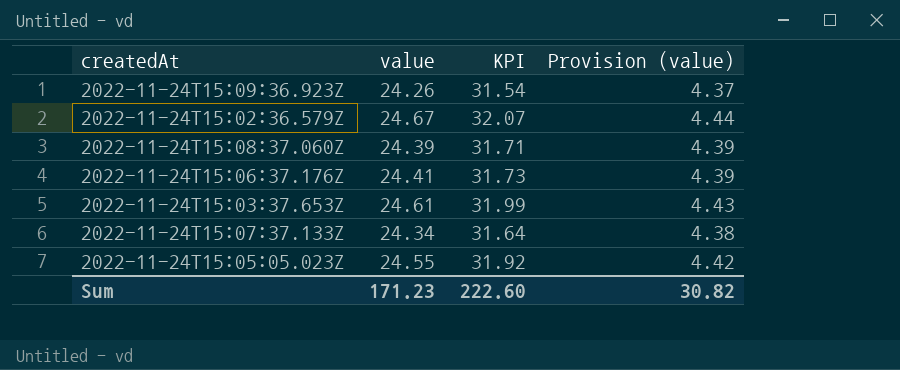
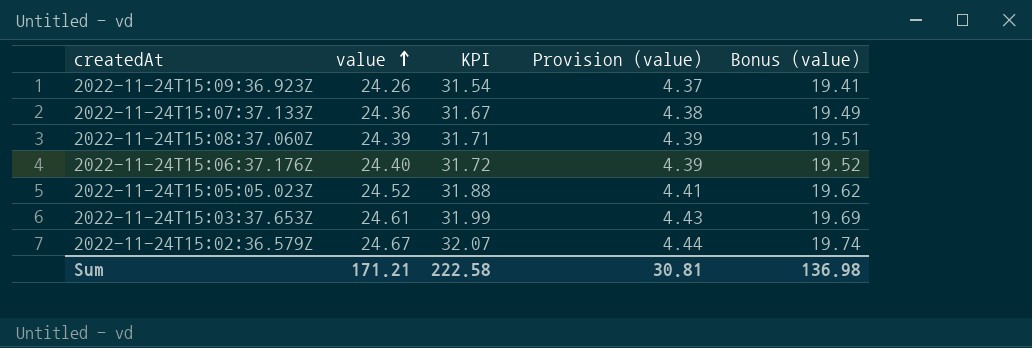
row order: none -> value ascending
column Bonus (value) | formula: none -> [value] * 0.8
2022-11-24T15:07:37.133Z | value: 24.34 -> 24.36
2022-11-24T15:07:37.133Z | KPI: 31.64 -> 31.67
2022-11-24T15:06:37.176Z | value: 24.41 -> 24.40
2022-11-24T15:06:37.176Z | KPI: 31.73 -> 31.72
2022-11-24T15:05:05.023Z | value: 24.55 -> 24.52
2022-11-24T15:05:05.023Z | KPI: 31.92 -> 31.88
2022-11-24T15:05:05.023Z | Provision (value): 4.42 -> 4.41
Sum | value: 171.23 -> 171.21
Sum | KPI: 222.60 -> 222.58
Sum | Provision (value): 30.82 -> 30.81

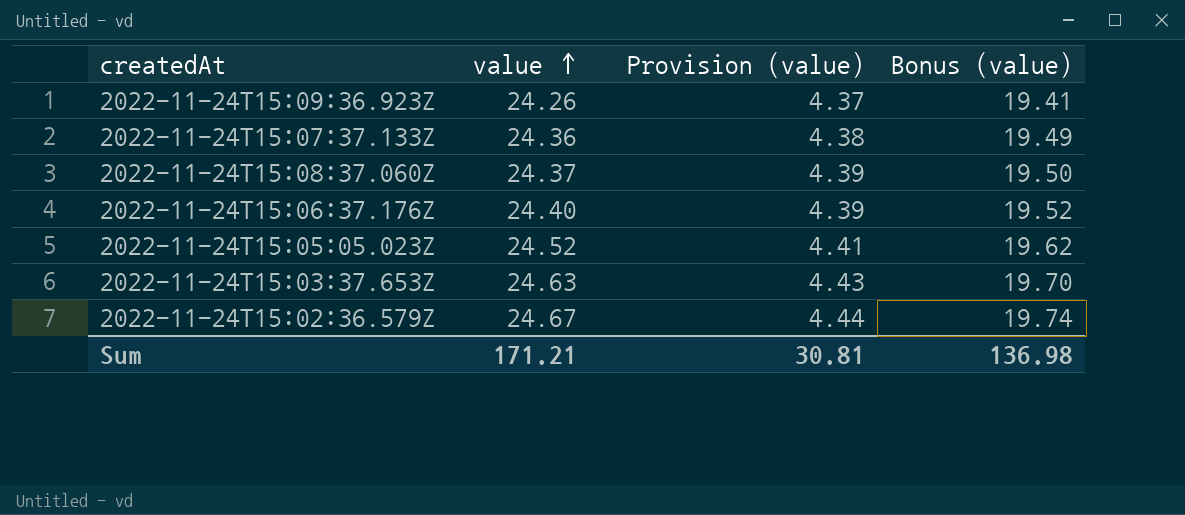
column KPI | formula: [value] * 1.3 -> none
2022-11-24T15:08:37.060Z | value: 24.39 -> 24.37
2022-11-24T15:08:37.060Z | Bonus (value): 19.51 -> 19.50
2022-11-24T15:03:37.653Z | value: 24.61 -> 24.63
2022-11-24T15:03:37.653Z | Bonus (value): 19.69 -> 19.70

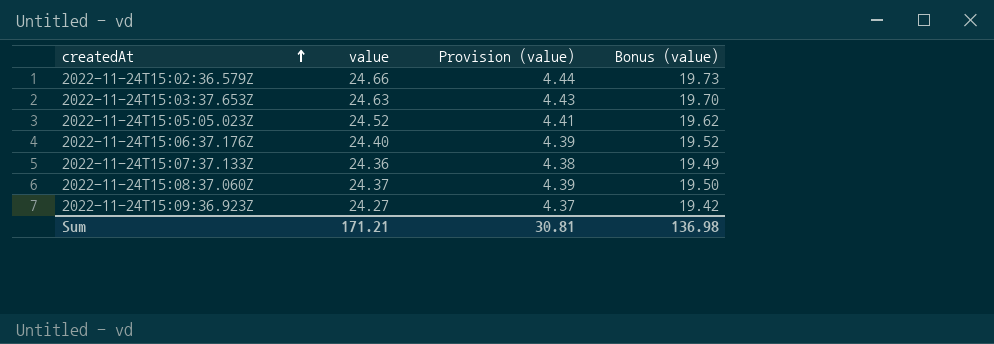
row order: value ascending -> createdAt ascending
2022-11-24T15:02:36.579Z | value: 24.67 -> 24.66
2022-11-24T15:02:36.579Z | Bonus (value): 19.74 -> 19.73
2022-11-24T15:09:36.923Z | value: 24.26 -> 24.27
2022-11-24T15:09:36.923Z | Bonus (value): 19.41 -> 19.42

